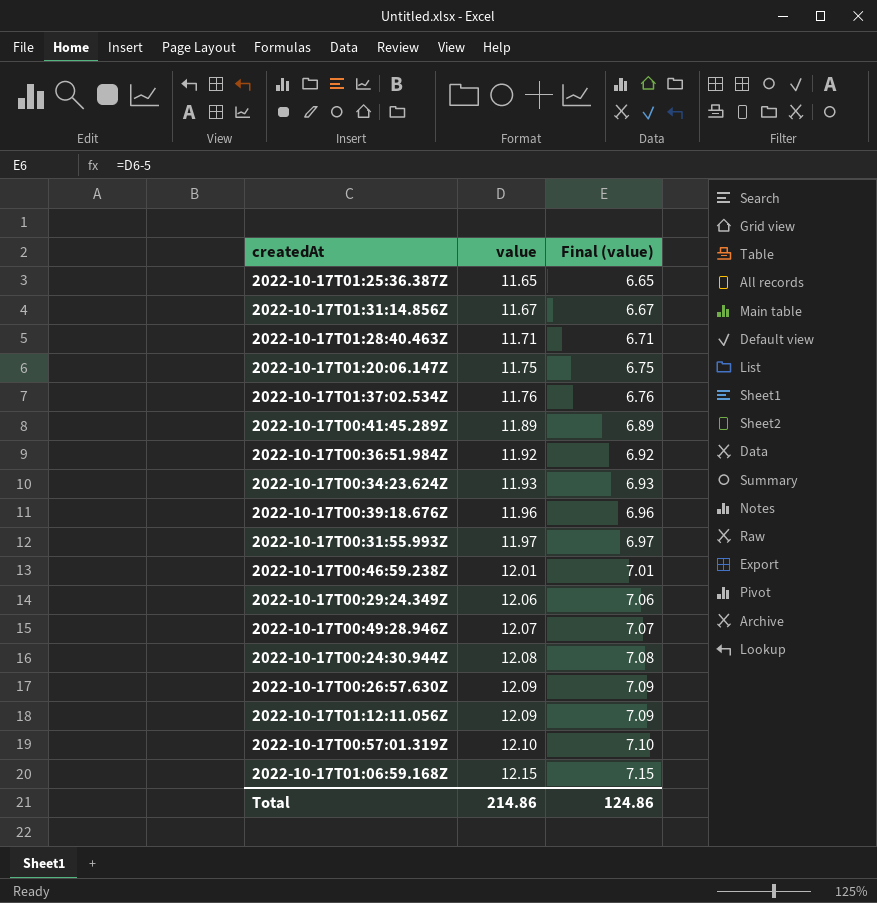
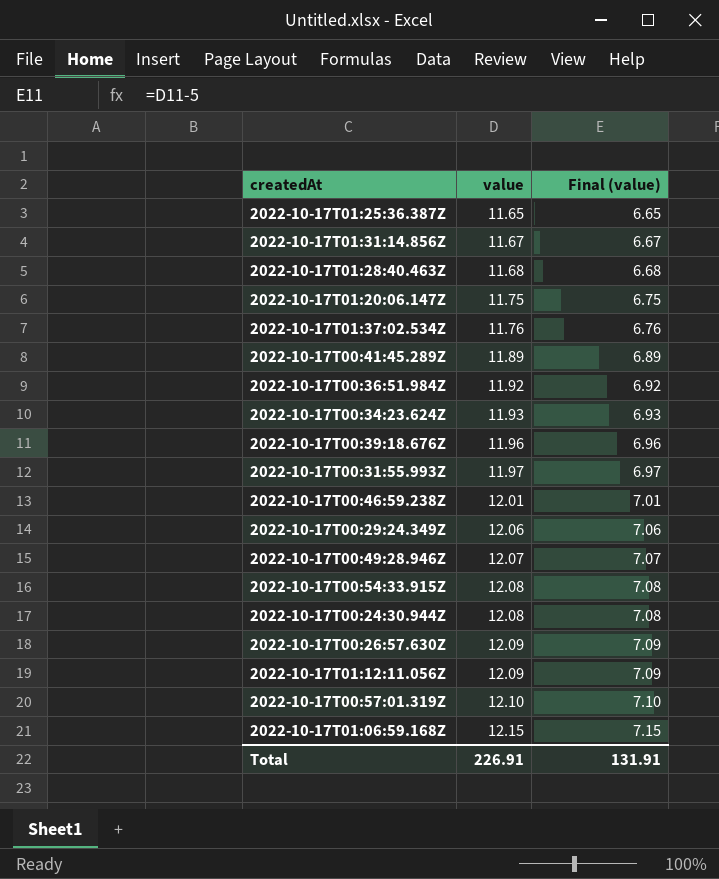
2022-10-17T01:28:40.463Z | value: 11.71 -> 11.68
2022-10-17T01:28:40.463Z | Final (value): 6.71 -> 6.68
row 2022-10-17T00:54:33.915Z: none -> 12.08 | 7.08
Total | value: 214.86 -> 226.91
Total | Final (value): 124.86 -> 131.91

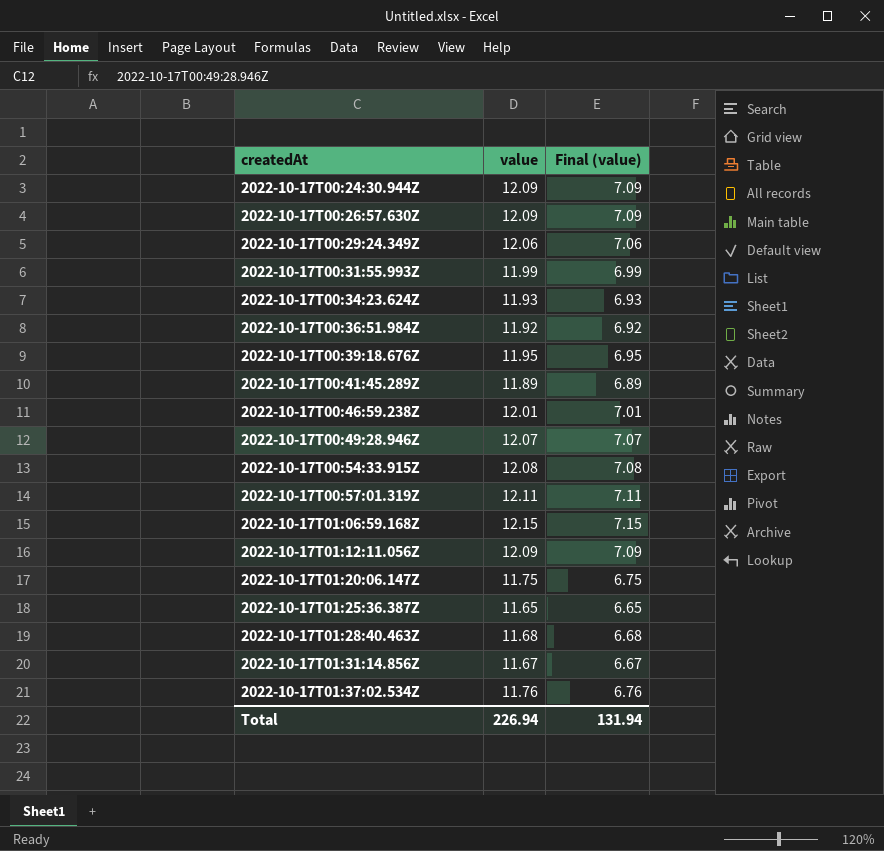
row order: value ascending -> createdAt ascending
2022-10-17T00:24:30.944Z | value: 12.08 -> 12.09
2022-10-17T00:24:30.944Z | Final (value): 7.08 -> 7.09
2022-10-17T00:31:55.993Z | value: 11.97 -> 11.99
2022-10-17T00:31:55.993Z | Final (value): 6.97 -> 6.99
2022-10-17T00:39:18.676Z | value: 11.96 -> 11.95
2022-10-17T00:39:18.676Z | Final (value): 6.96 -> 6.95
2022-10-17T00:57:01.319Z | value: 12.10 -> 12.11
2022-10-17T00:57:01.319Z | Final (value): 7.10 -> 7.11
Total | value: 226.91 -> 226.94
Total | Final (value): 131.91 -> 131.94

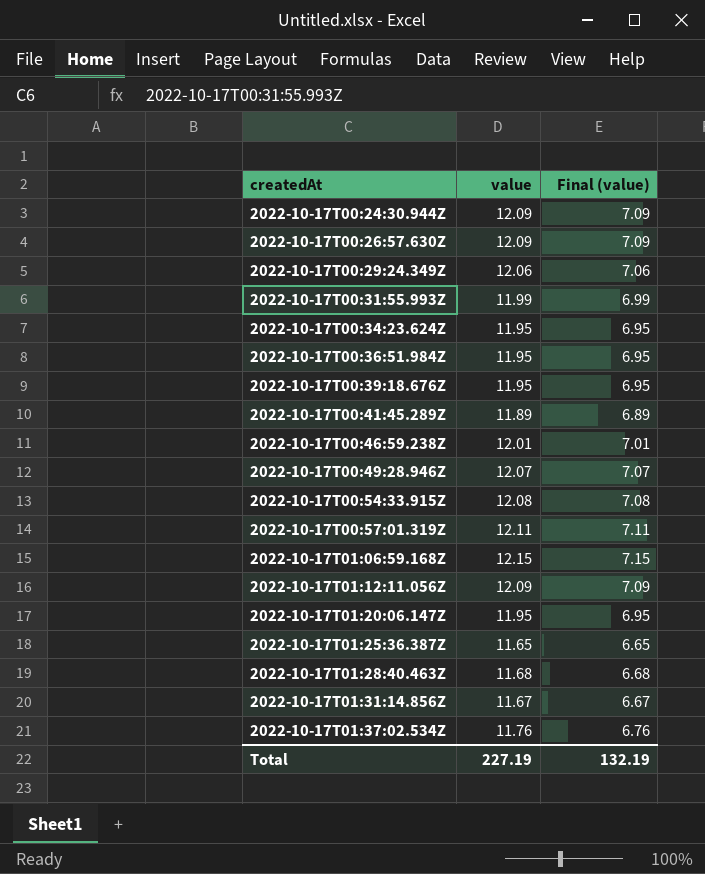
2022-10-17T00:34:23.624Z | value: 11.93 -> 11.95
2022-10-17T00:34:23.624Z | Final (value): 6.93 -> 6.95
2022-10-17T00:36:51.984Z | value: 11.92 -> 11.95
2022-10-17T00:36:51.984Z | Final (value): 6.92 -> 6.95
2022-10-17T01:20:06.147Z | value: 11.75 -> 11.95
2022-10-17T01:20:06.147Z | Final (value): 6.75 -> 6.95
Total | value: 226.94 -> 227.19
Total | Final (value): 131.94 -> 132.19

